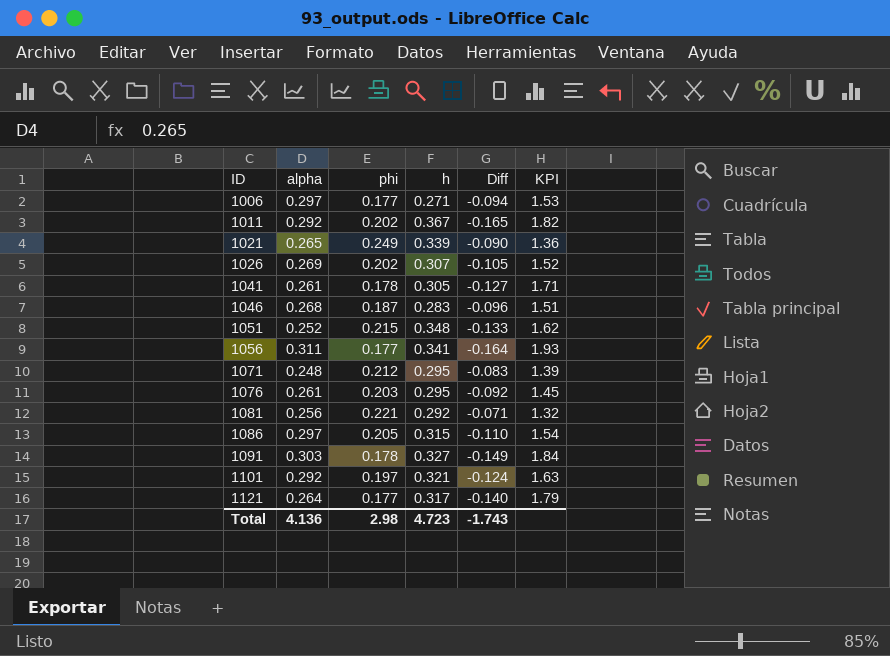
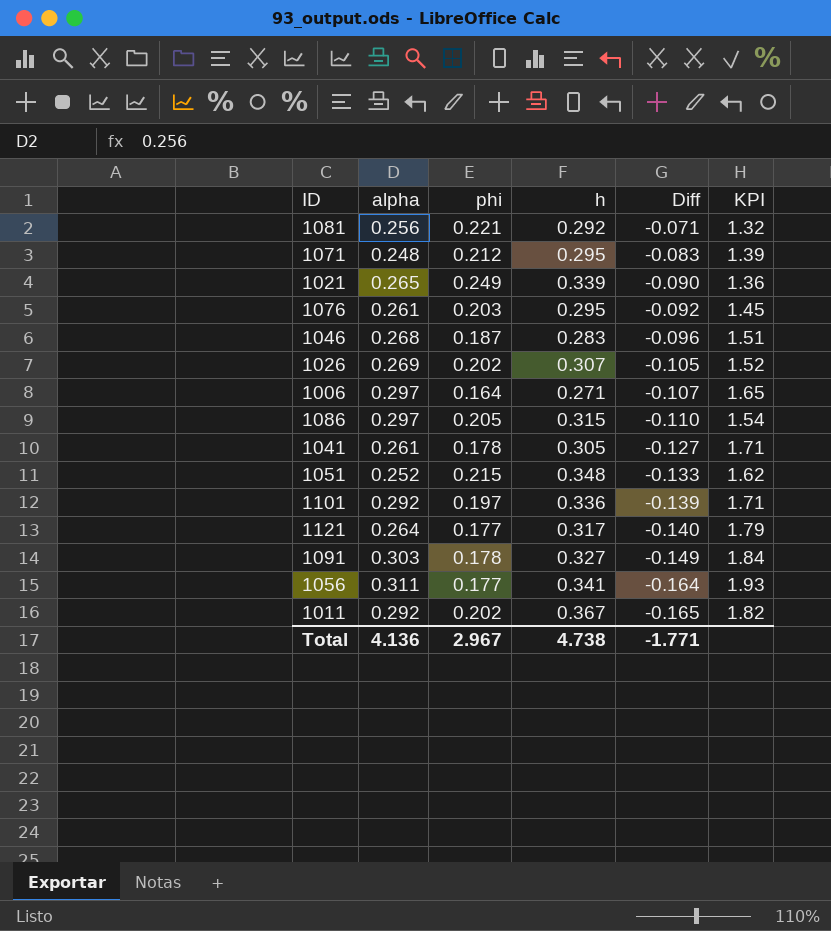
row order: ID ascending -> Diff descending
1006 | phi: 0.177 -> 0.164
1006 | Diff: -0.094 -> -0.107
1006 | KPI: 1.53 -> 1.65
1101 | h: 0.321 -> 0.336
1101 | Diff: -0.124 -> -0.139
1101 | KPI: 1.63 -> 1.71
Total | phi: 2.98 -> 2.967
Total | h: 4.723 -> 4.738
Total | Diff: -1.743 -> -1.771

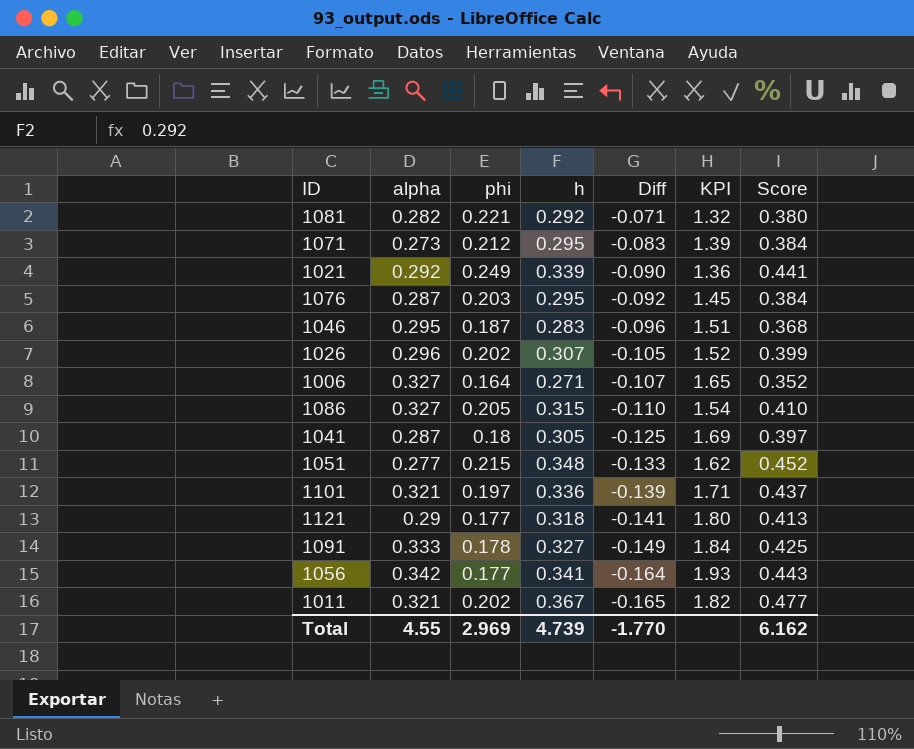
column Score | formula: none -> [h] * 1.3
1081 | alpha: 0.256 -> 0.282
1071 | alpha: 0.248 -> 0.273
1021 | alpha: 0.265 -> 0.292
1076 | alpha: 0.261 -> 0.287
1046 | alpha: 0.268 -> 0.295
1026 | alpha: 0.269 -> 0.296
1006 | alpha: 0.297 -> 0.327
1086 | alpha: 0.297 -> 0.327
1041 | alpha: 0.261 -> 0.287
1041 | phi: 0.178 -> 0.18
1041 | Diff: -0.127 -> -0.125
1041 | KPI: 1.71 -> 1.69
1051 | alpha: 0.252 -> 0.277
1101 | alpha: 0.292 -> 0.321
1121 | alpha: 0.264 -> 0.29
1121 | h: 0.317 -> 0.318
1121 | Diff: -0.140 -> -0.141
1121 | KPI: 1.79 -> 1.80
1091 | alpha: 0.303 -> 0.333
1056 | alpha: 0.311 -> 0.342
1011 | alpha: 0.292 -> 0.321
Total | alpha: 4.136 -> 4.55
Total | phi: 2.967 -> 2.969
Total | h: 4.738 -> 4.739
Total | Diff: -1.771 -> -1.770

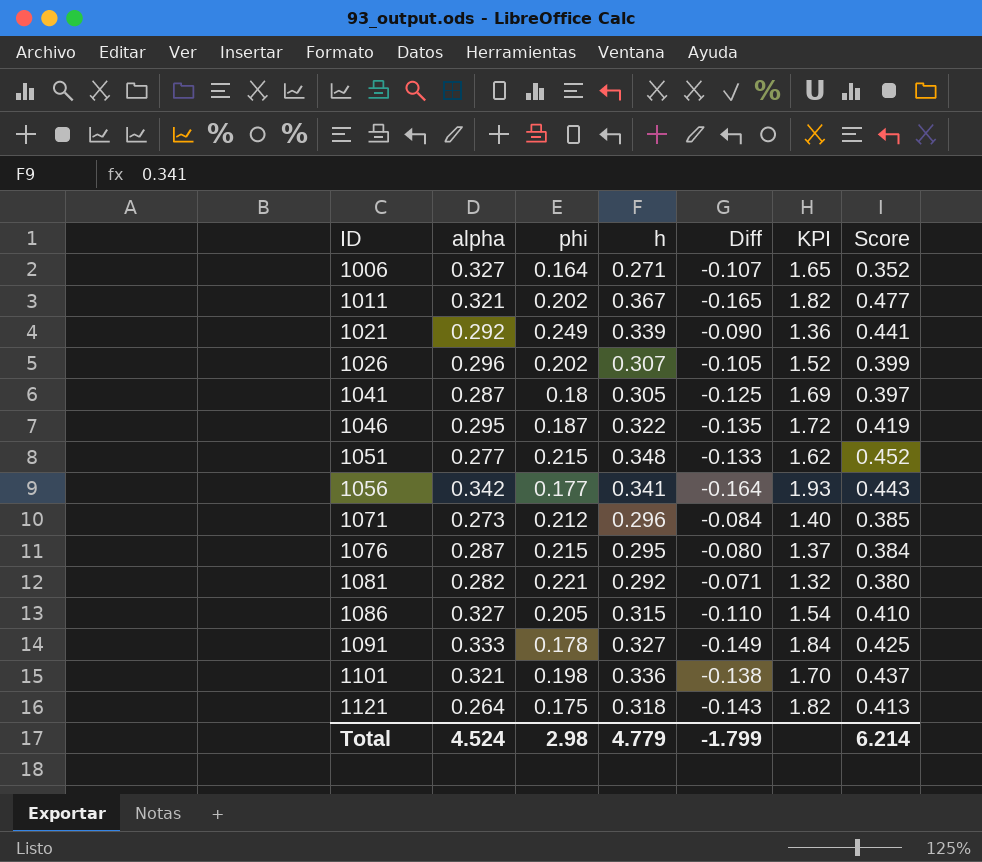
row order: Diff descending -> ID ascending
1046 | h: 0.283 -> 0.322
1046 | Diff: -0.096 -> -0.135
1046 | KPI: 1.51 -> 1.72
1046 | Score: 0.368 -> 0.419
1071 | h: 0.295 -> 0.296
1071 | Diff: -0.083 -> -0.084
1071 | KPI: 1.39 -> 1.40
1071 | Score: 0.384 -> 0.385
1076 | phi: 0.203 -> 0.215
1076 | Diff: -0.092 -> -0.080
1076 | KPI: 1.45 -> 1.37
1101 | phi: 0.197 -> 0.198
1101 | Diff: -0.139 -> -0.138
1101 | KPI: 1.71 -> 1.70
1121 | alpha: 0.29 -> 0.264
1121 | phi: 0.177 -> 0.175
1121 | Diff: -0.141 -> -0.143
1121 | KPI: 1.80 -> 1.82
Total | alpha: 4.55 -> 4.524
Total | phi: 2.969 -> 2.98
Total | h: 4.739 -> 4.779
Total | Diff: -1.770 -> -1.799
Total | Score: 6.162 -> 6.214

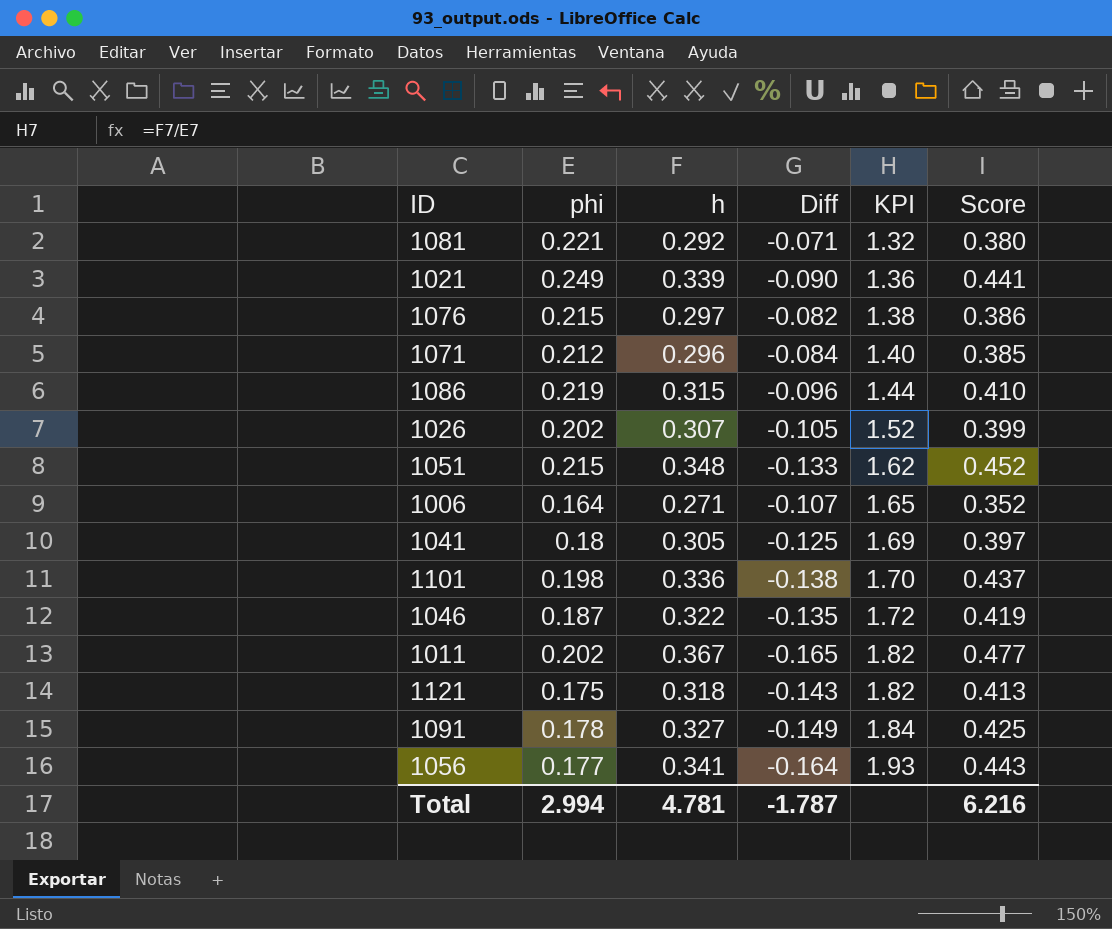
row order: ID ascending -> KPI ascending
column alpha | position: 2 -> none
1076 | h: 0.295 -> 0.297
1076 | Diff: -0.080 -> -0.082
1076 | KPI: 1.37 -> 1.38
1076 | Score: 0.384 -> 0.386
1086 | phi: 0.205 -> 0.219
1086 | Diff: -0.110 -> -0.096
1086 | KPI: 1.54 -> 1.44
Total | phi: 2.98 -> 2.994
Total | h: 4.779 -> 4.781
Total | Diff: -1.799 -> -1.787
Total | Score: 6.214 -> 6.216

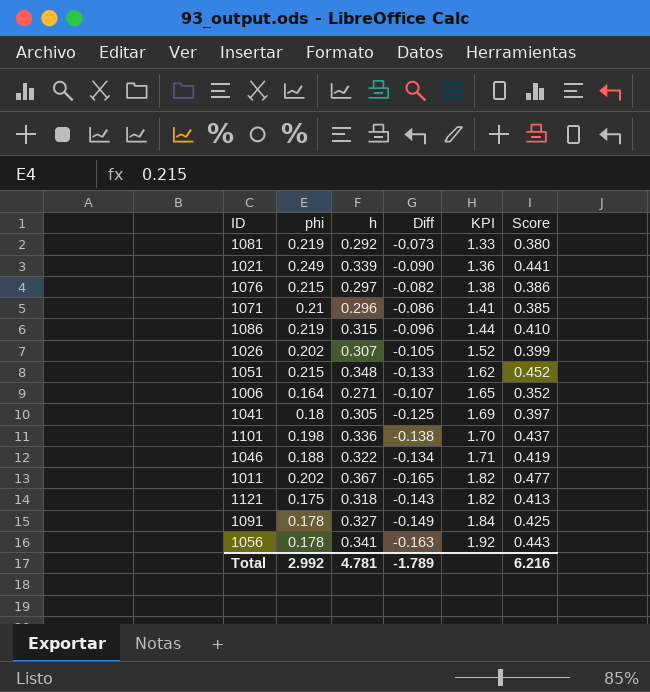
1081 | phi: 0.221 -> 0.219
1081 | Diff: -0.071 -> -0.073
1081 | KPI: 1.32 -> 1.33
1071 | phi: 0.212 -> 0.21
1071 | Diff: -0.084 -> -0.086
1071 | KPI: 1.40 -> 1.41
1046 | phi: 0.187 -> 0.188
1046 | Diff: -0.135 -> -0.134
1046 | KPI: 1.72 -> 1.71
1056 | phi: 0.177 -> 0.178
1056 | Diff: -0.164 -> -0.163
1056 | KPI: 1.93 -> 1.92
Total | phi: 2.994 -> 2.992
Total | Diff: -1.787 -> -1.789

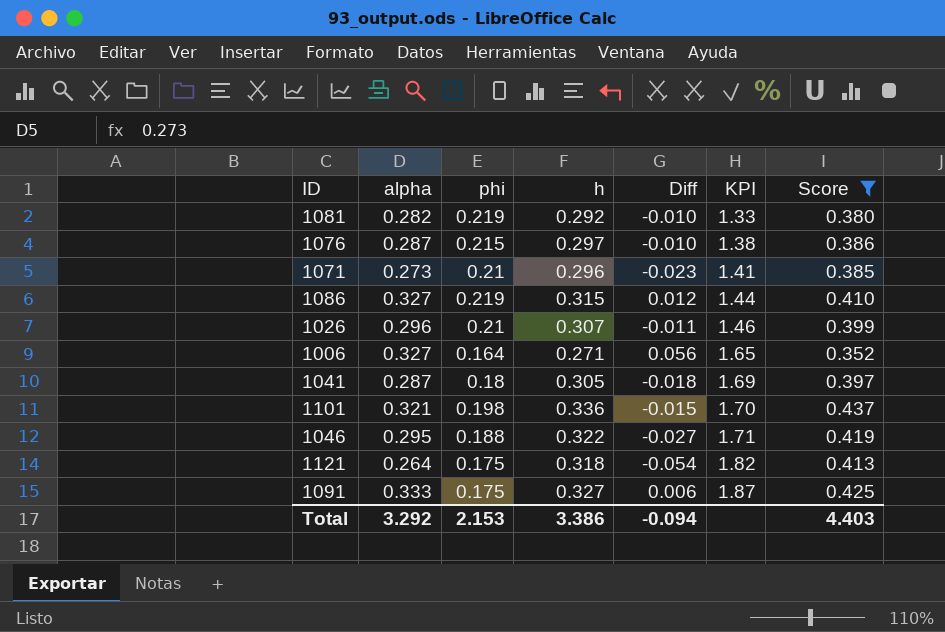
filter: none -> Score <= 0.437
column alpha | position: none -> 2
column Diff | formula: [phi] - [h] -> [alpha] - [h]
1026 | phi: 0.202 -> 0.21
1026 | KPI: 1.52 -> 1.46
1091 | phi: 0.178 -> 0.175
1091 | KPI: 1.84 -> 1.87
Total | phi: 2.992 -> 2.153
Total | h: 4.781 -> 3.386
Total | Diff: -1.789 -> -0.094
Total | Score: 6.216 -> 4.403

